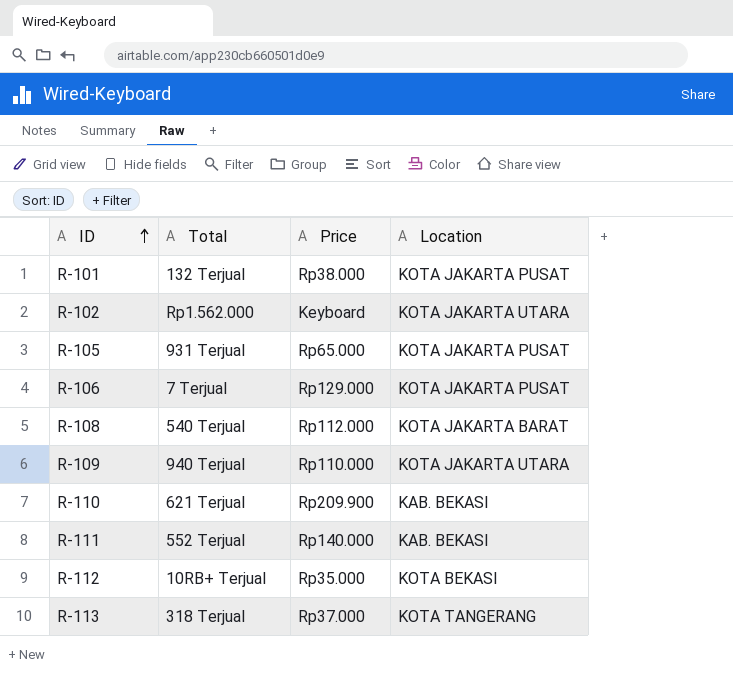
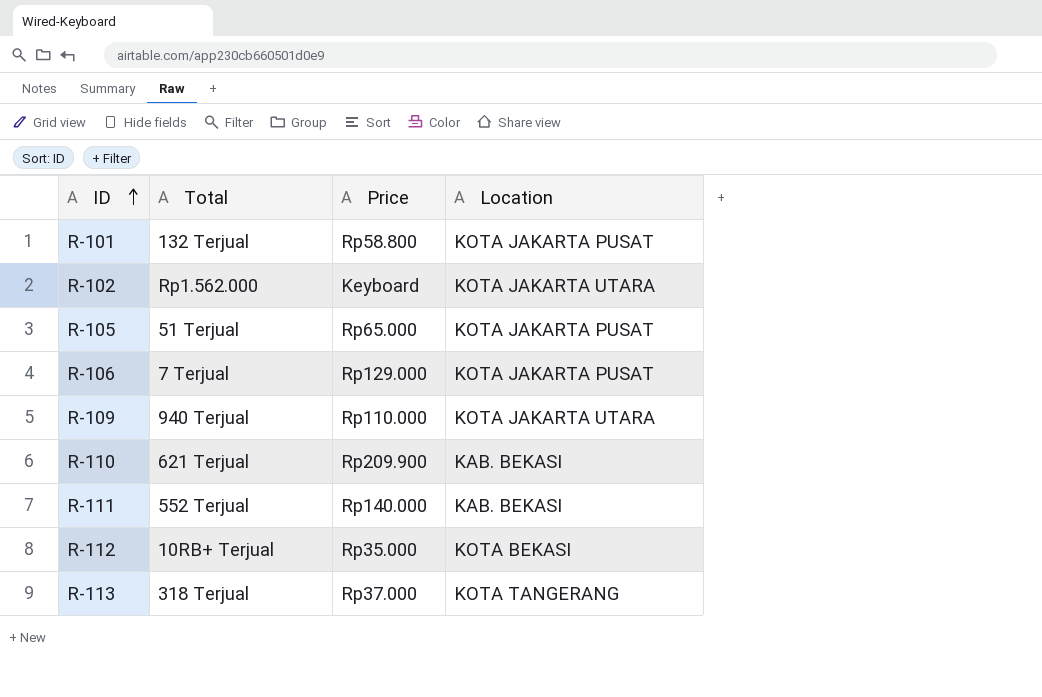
row R-108: 540 Terjual | Rp112.000 | KOTA JAKARTA BARAT -> none
R-101 | Price: Rp38.000 -> Rp58.800
R-105 | Total: 931 Terjual -> 51 Terjual

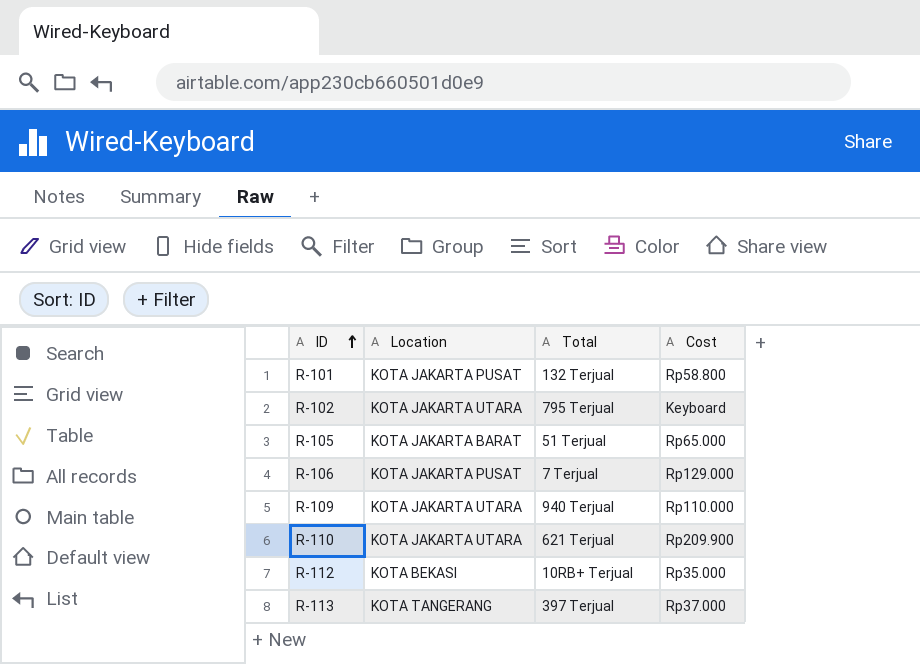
column Location | position: 4 -> 2
column name: Price -> Cost
row R-111: 552 Terjual | Rp140.000 | KAB. BEKASI -> none
R-102 | Total: Rp1.562.000 -> 795 Terjual
R-105 | Location: KOTA JAKARTA PUSAT -> KOTA JAKARTA BARAT
R-110 | Location: KAB. BEKASI -> KOTA JAKARTA UTARA
R-113 | Total: 318 Terjual -> 397 Terjual

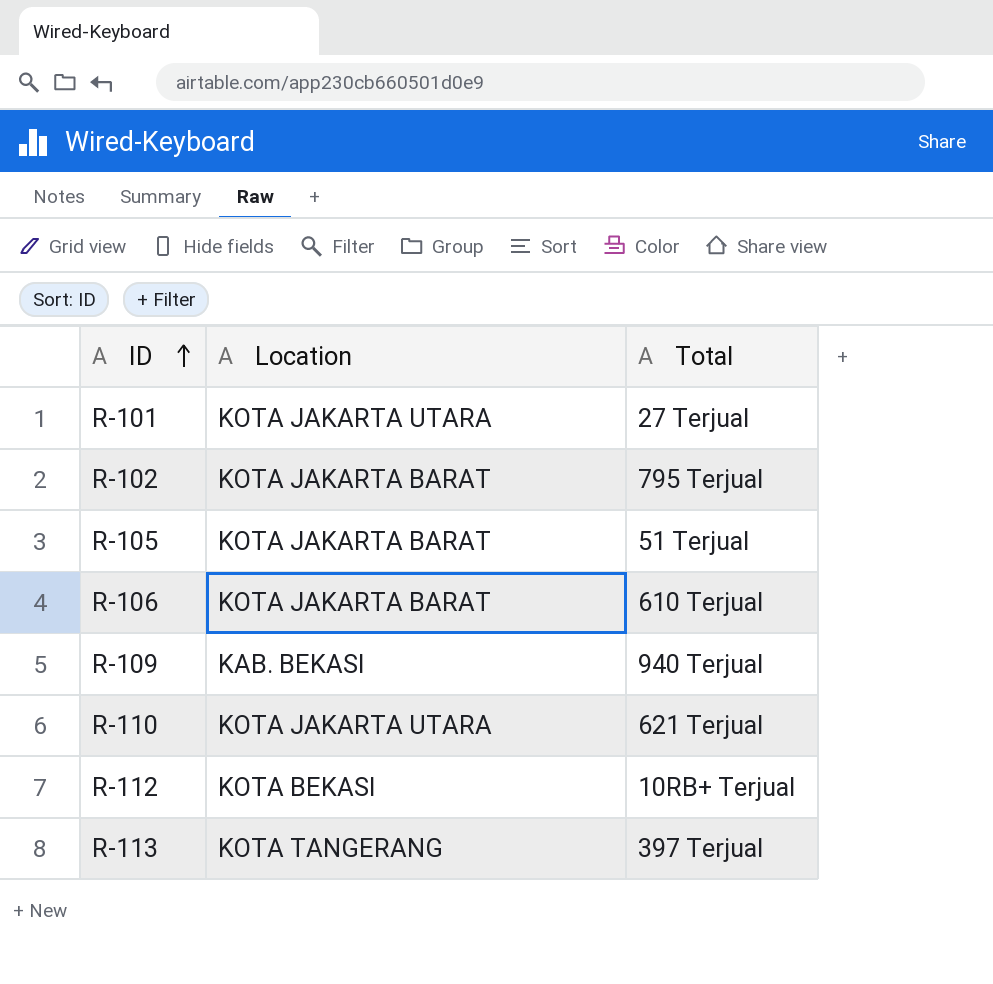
column Cost | position: 4 -> none
R-101 | Location: KOTA JAKARTA PUSAT -> KOTA JAKARTA UTARA
R-101 | Total: 132 Terjual -> 27 Terjual
R-102 | Location: KOTA JAKARTA UTARA -> KOTA JAKARTA BARAT
R-106 | Location: KOTA JAKARTA PUSAT -> KOTA JAKARTA BARAT
R-106 | Total: 7 Terjual -> 610 Terjual
R-109 | Location: KOTA JAKARTA UTARA -> KAB. BEKASI

